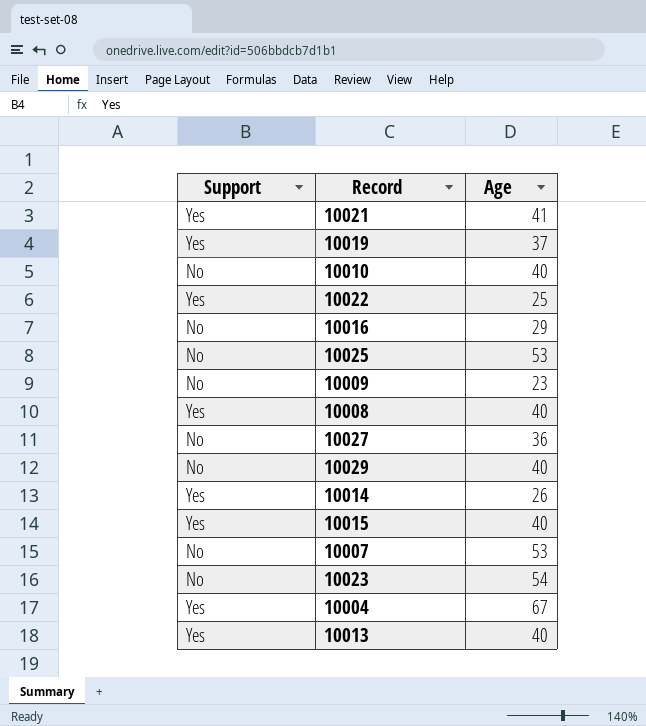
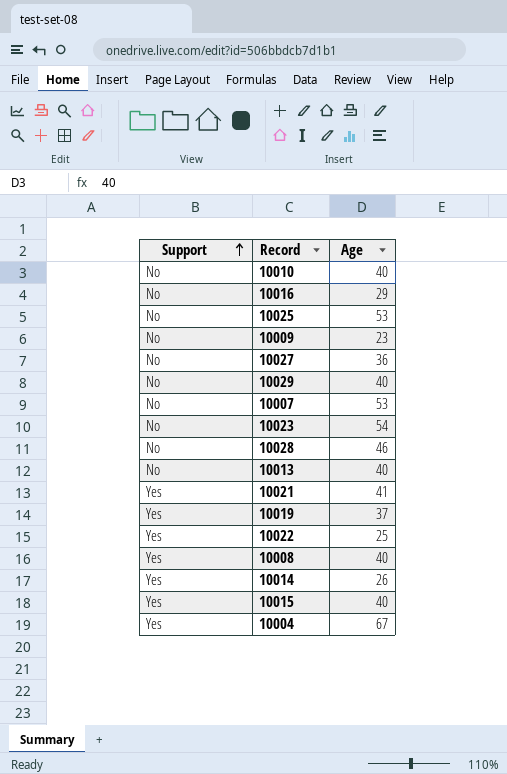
row order: none -> Support ascending
row 10028: none -> No | 46
10013 | Support: Yes -> No

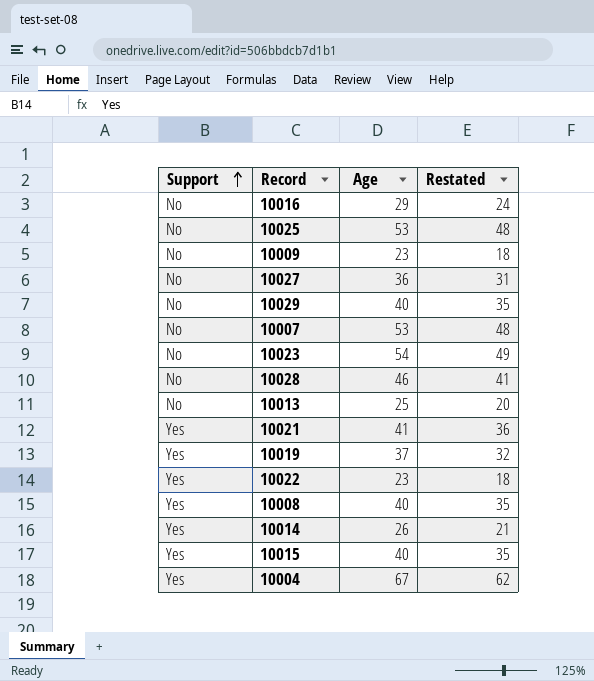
column Restated | formula: none -> [Age] - 5
row 10010: No | 40 -> none
10013 | Age: 40 -> 25
10022 | Age: 25 -> 23

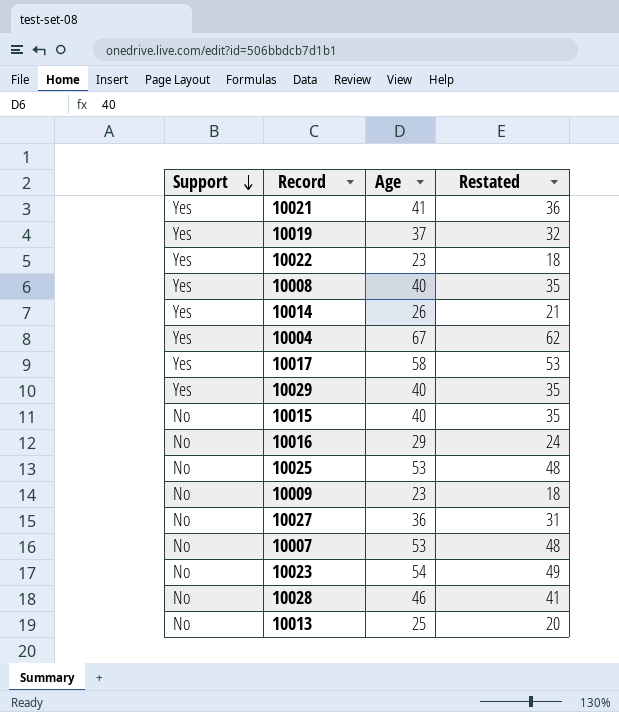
row order: Support ascending -> Support descending
row 10017: none -> Yes | 58 | 53
10029 | Support: No -> Yes
10015 | Support: Yes -> No

